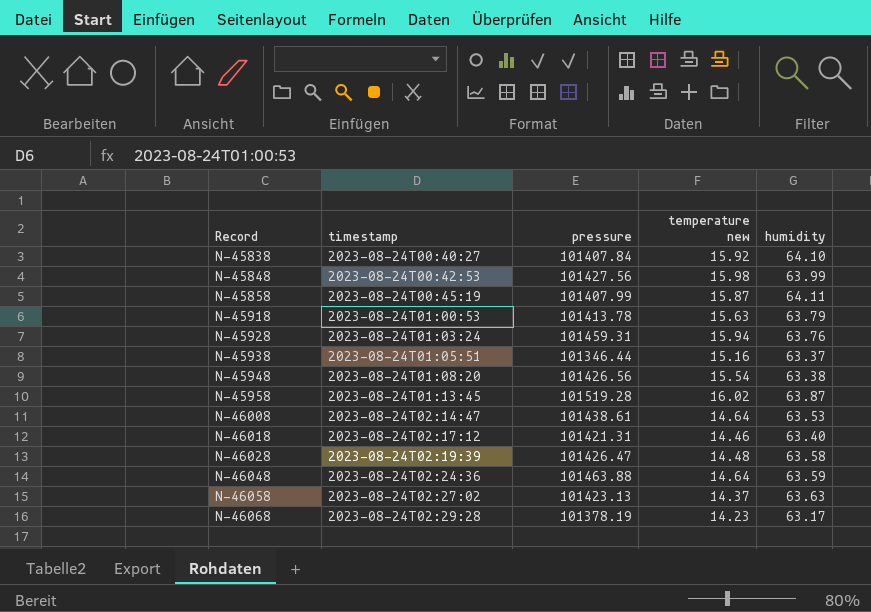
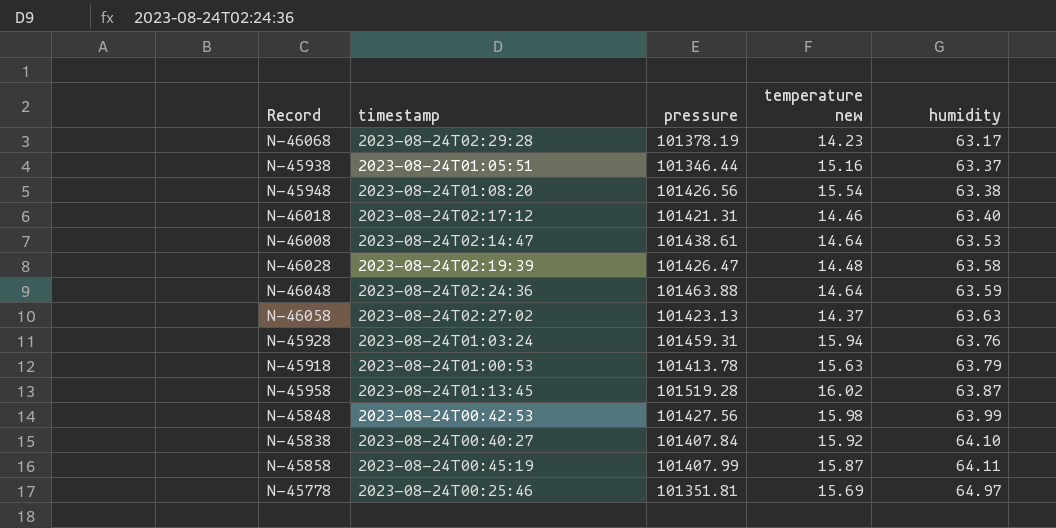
row order: Record ascending -> humidity ascending
row N-45778: none -> 2023-08-24T00:25:46 | 101351.81 | 15.69 | 64.97

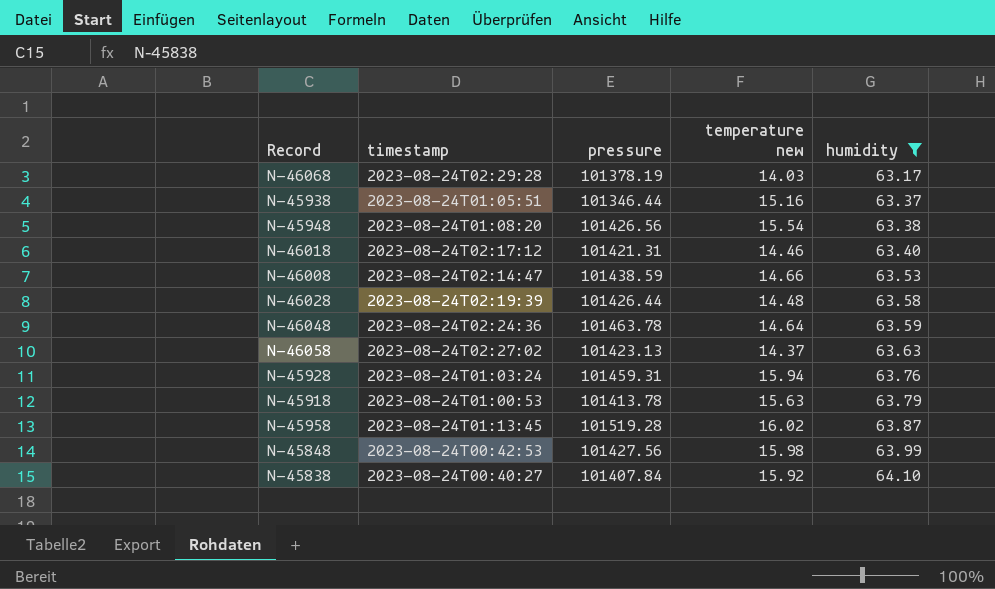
filter: none -> humidity <= 64.10
N-46068 | temperature new: 14.23 -> 14.03
N-46008 | pressure: 101438.61 -> 101438.59
N-46008 | temperature new: 14.64 -> 14.66
N-46028 | pressure: 101426.47 -> 101426.44
N-46048 | pressure: 101463.88 -> 101463.78

